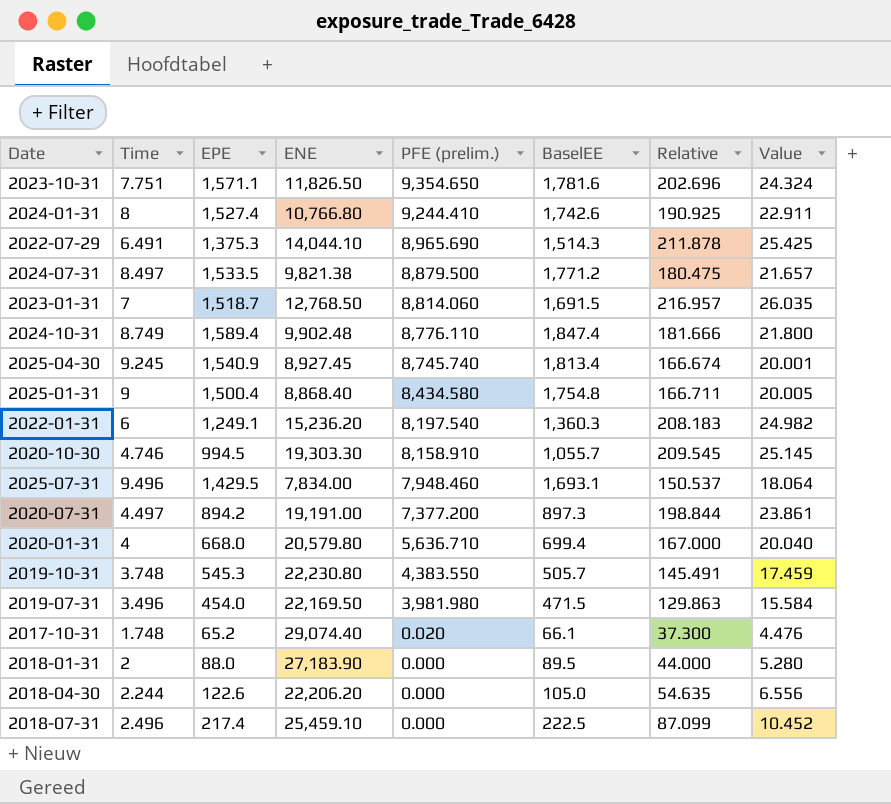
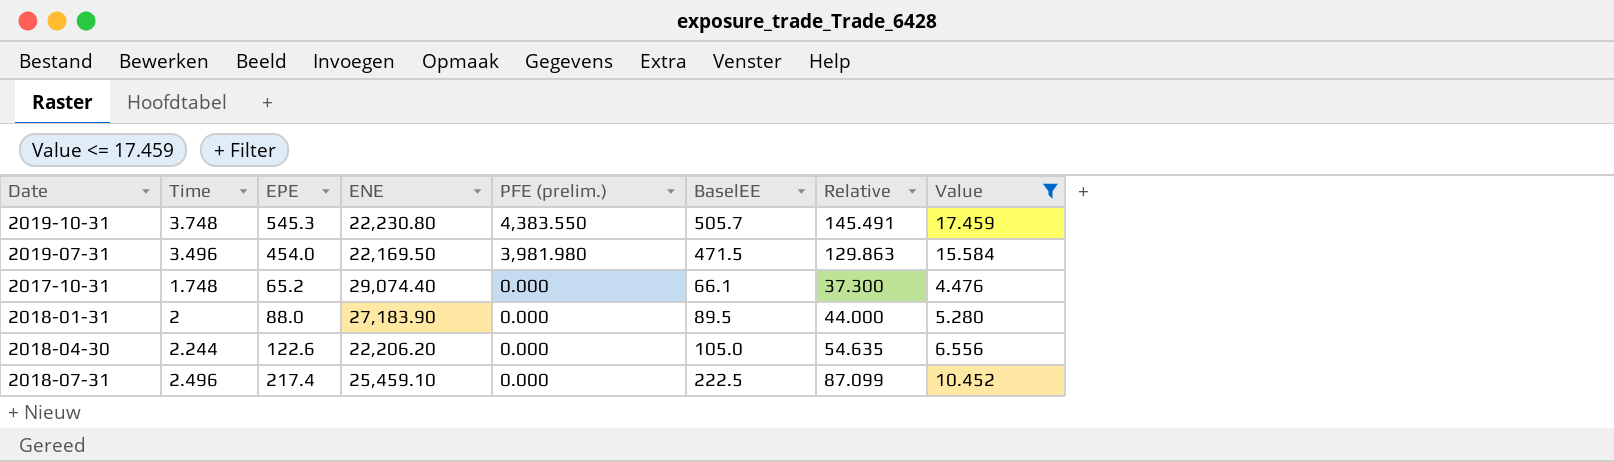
filter: none -> Value <= 17.459
2017-10-31 | PFE (prelim.): 0.020 -> 0.000

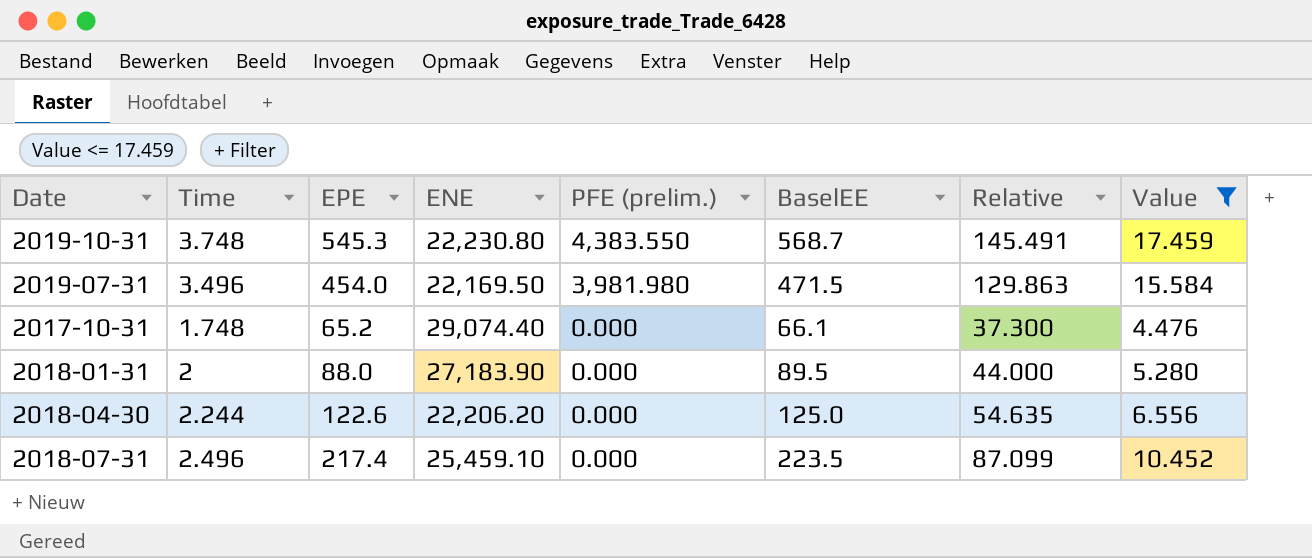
2019-10-31 | BaselEE: 505.7 -> 568.7
2018-04-30 | BaselEE: 105.0 -> 125.0
2018-07-31 | BaselEE: 222.5 -> 223.5

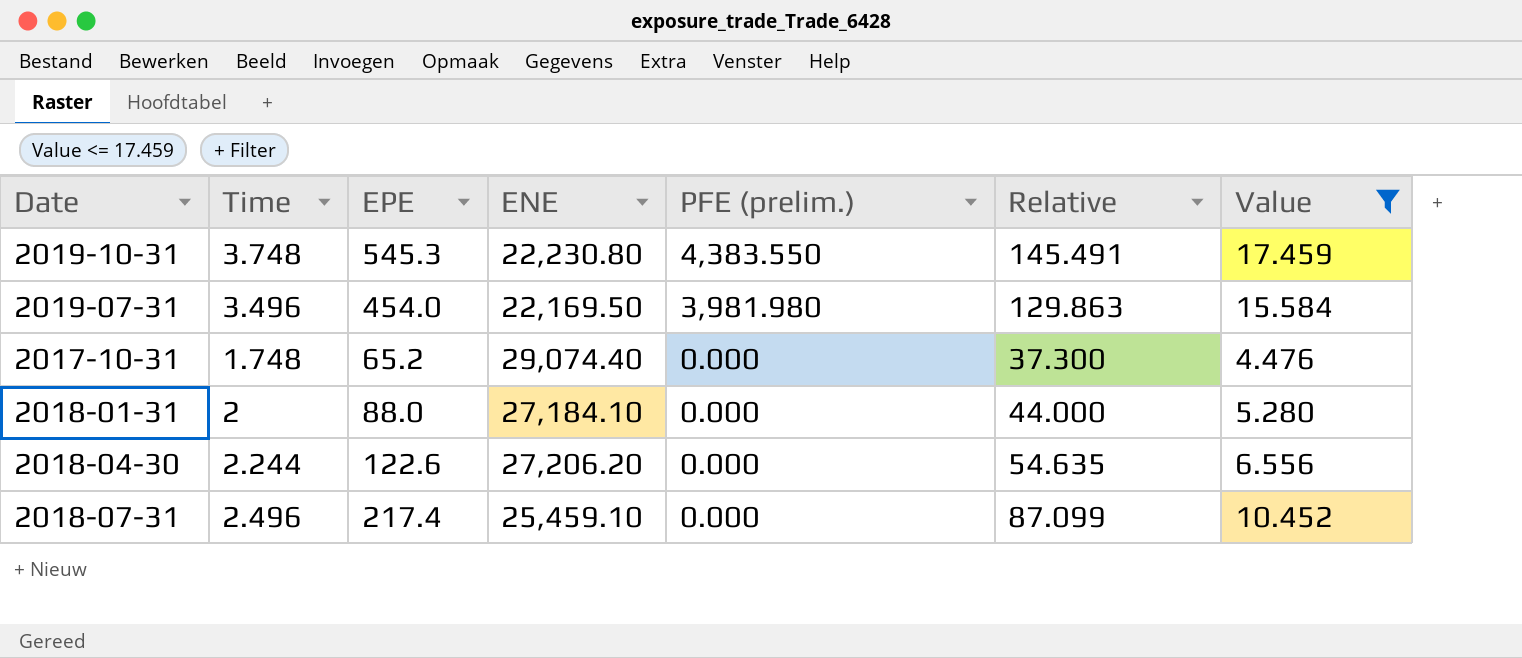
column BaselEE | position: 6 -> none
2018-01-31 | ENE: 27,183.90 -> 27,184.10
2018-04-30 | ENE: 22,206.20 -> 27,206.20

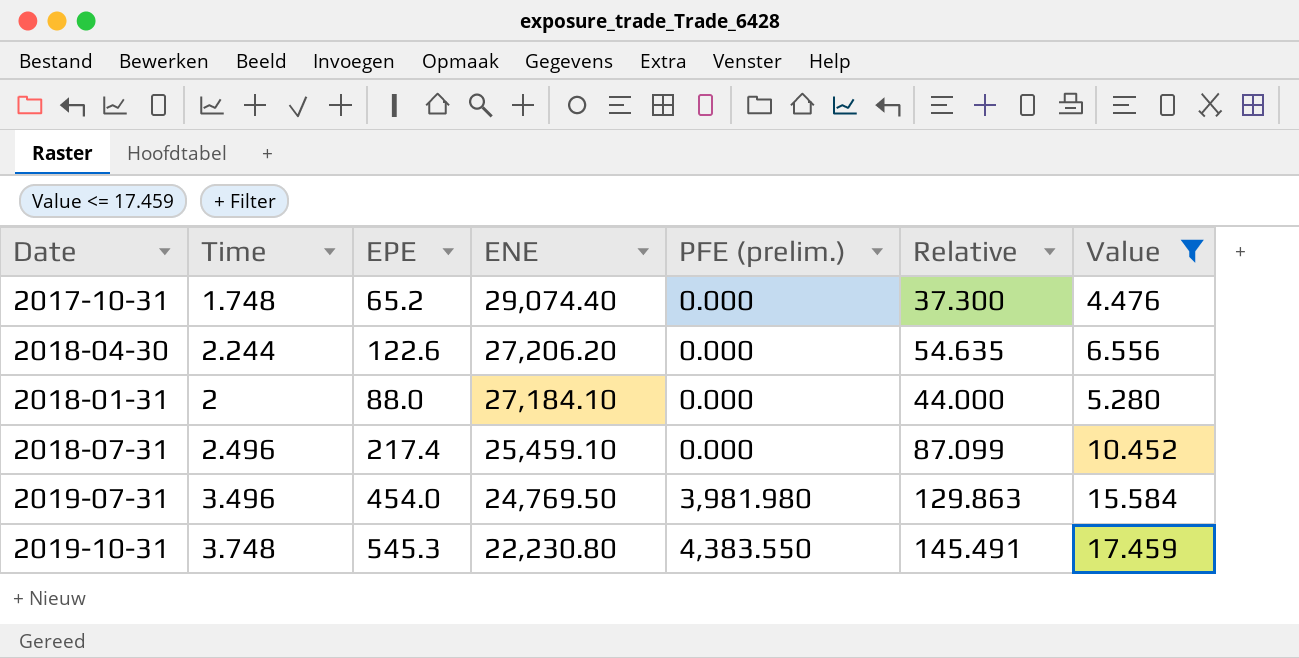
row order: PFE (prelim.) descending -> ENE descending
2019-07-31 | ENE: 22,169.50 -> 24,769.50

